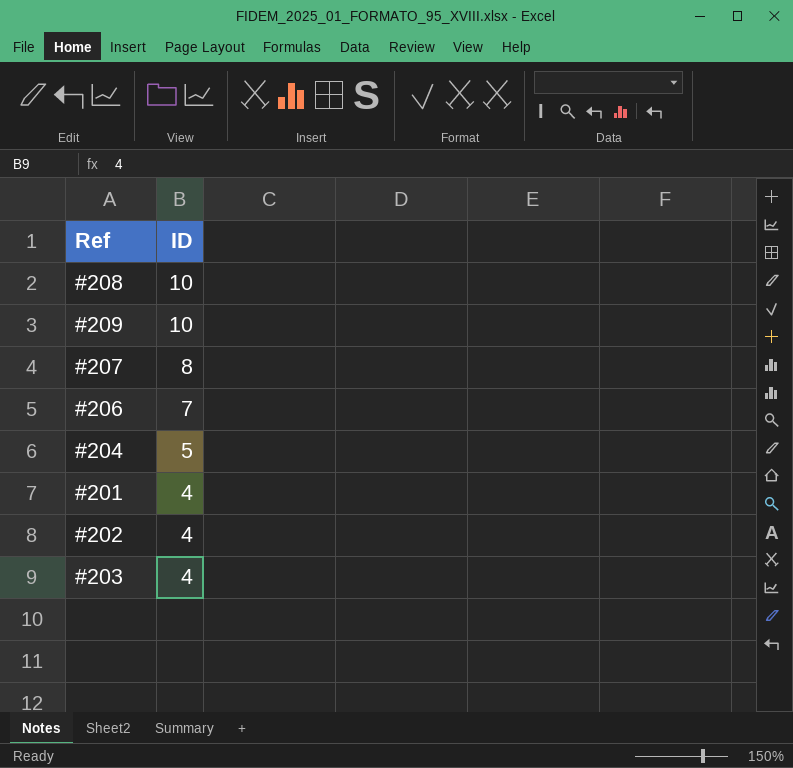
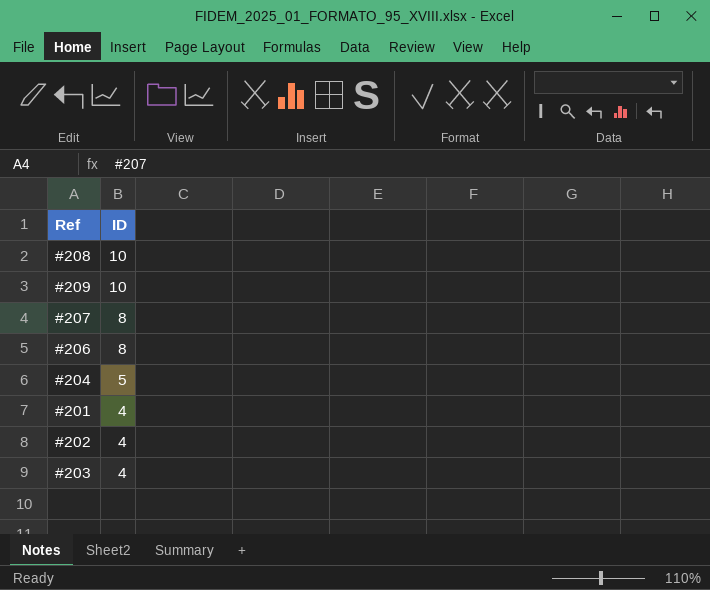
#206 | ID: 7 -> 8

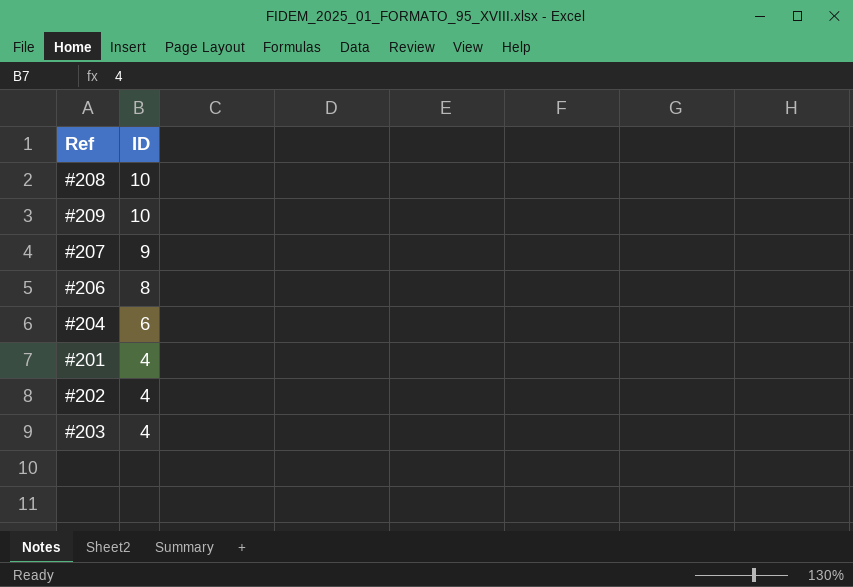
#207 | ID: 8 -> 9
#204 | ID: 5 -> 6

